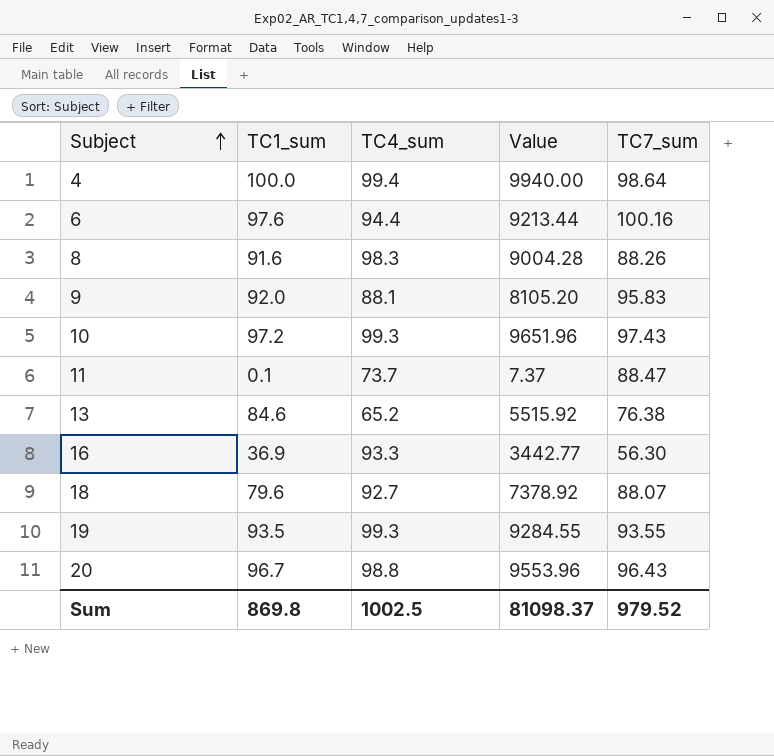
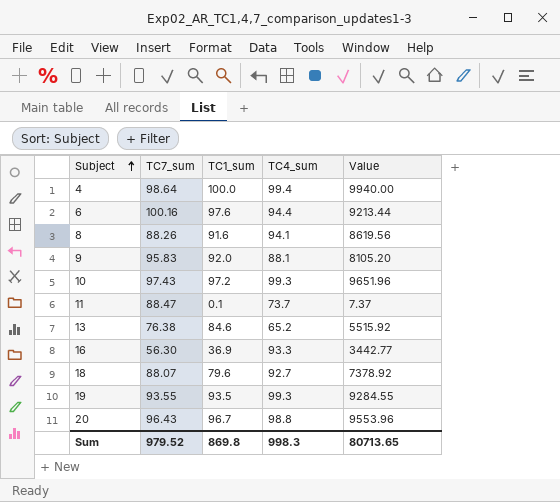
column TC7_sum | position: 5 -> 2
8 | TC4_sum: 98.3 -> 94.1
8 | Value: 9004.28 -> 8619.56
Sum | TC4_sum: 1002.5 -> 998.3
Sum | Value: 81098.37 -> 80713.65

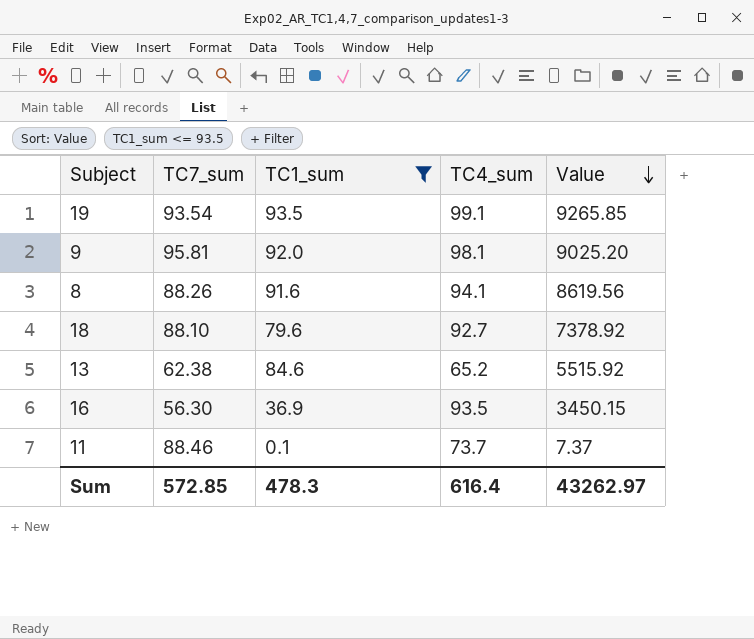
filter: none -> TC1_sum <= 93.5
row order: Subject ascending -> Value descending
19 | TC7_sum: 93.55 -> 93.54
19 | TC4_sum: 99.3 -> 99.1
19 | Value: 9284.55 -> 9265.85
9 | TC7_sum: 95.83 -> 95.81
9 | TC4_sum: 88.1 -> 98.1
9 | Value: 8105.20 -> 9025.20
18 | TC7_sum: 88.07 -> 88.10
13 | TC7_sum: 76.38 -> 62.38
16 | TC4_sum: 93.3 -> 93.5
16 | Value: 3442.77 -> 3450.15
11 | TC7_sum: 88.47 -> 88.46
Sum | TC7_sum: 979.52 -> 572.85
Sum | TC1_sum: 869.8 -> 478.3
Sum | TC4_sum: 998.3 -> 616.4
Sum | Value: 80713.65 -> 43262.97

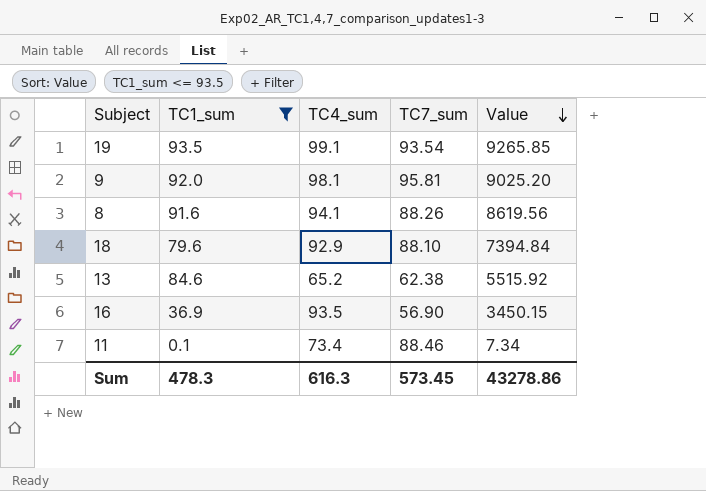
column TC7_sum | position: 2 -> 4
18 | TC4_sum: 92.7 -> 92.9
18 | Value: 7378.92 -> 7394.84
16 | TC7_sum: 56.30 -> 56.90
11 | TC4_sum: 73.7 -> 73.4
11 | Value: 7.37 -> 7.34
Sum | TC4_sum: 616.4 -> 616.3
Sum | TC7_sum: 572.85 -> 573.45
Sum | Value: 43262.97 -> 43278.86

